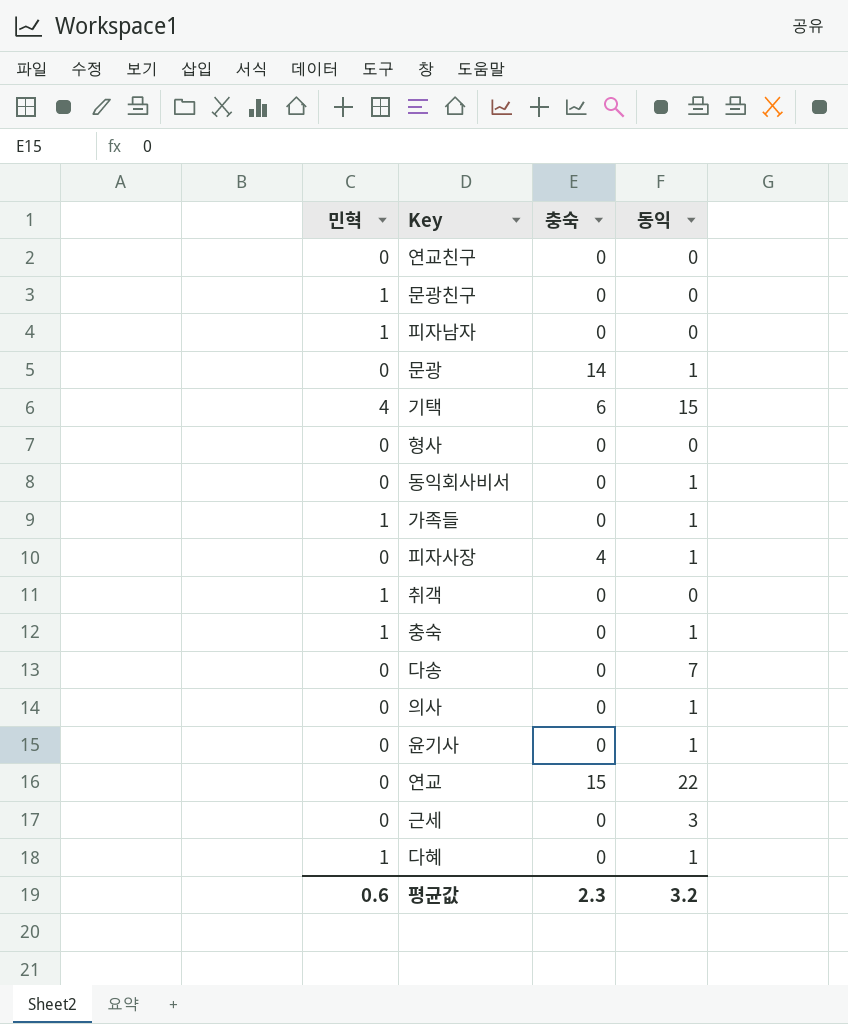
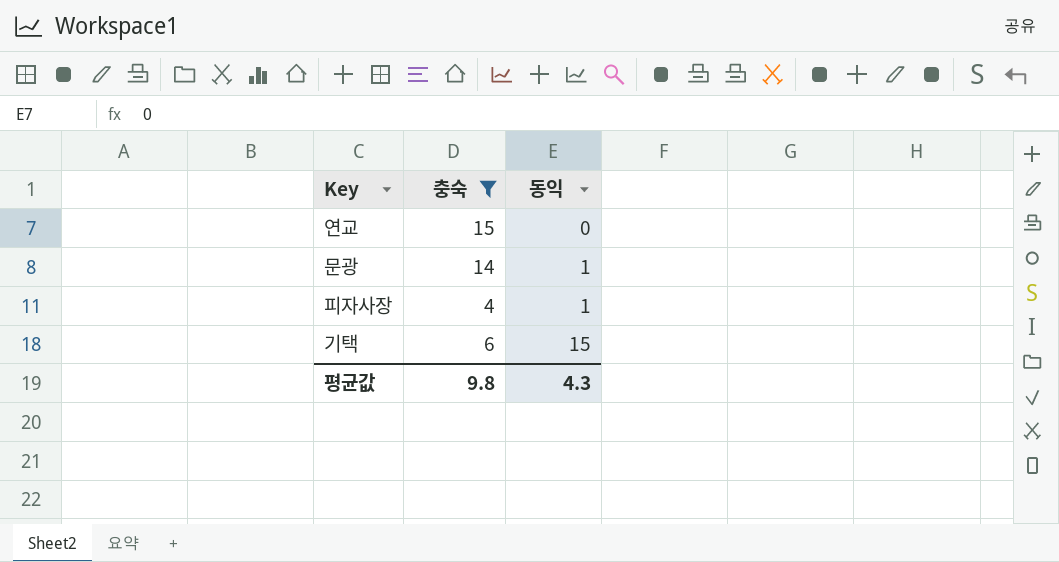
filter: none -> 충숙 != 0
row order: none -> 동익 ascending
column 민혁 | position: 1 -> none
연교 | 동익: 22 -> 0
평균값 | 충숙: 2.3 -> 9.8
평균값 | 동익: 3.2 -> 4.3

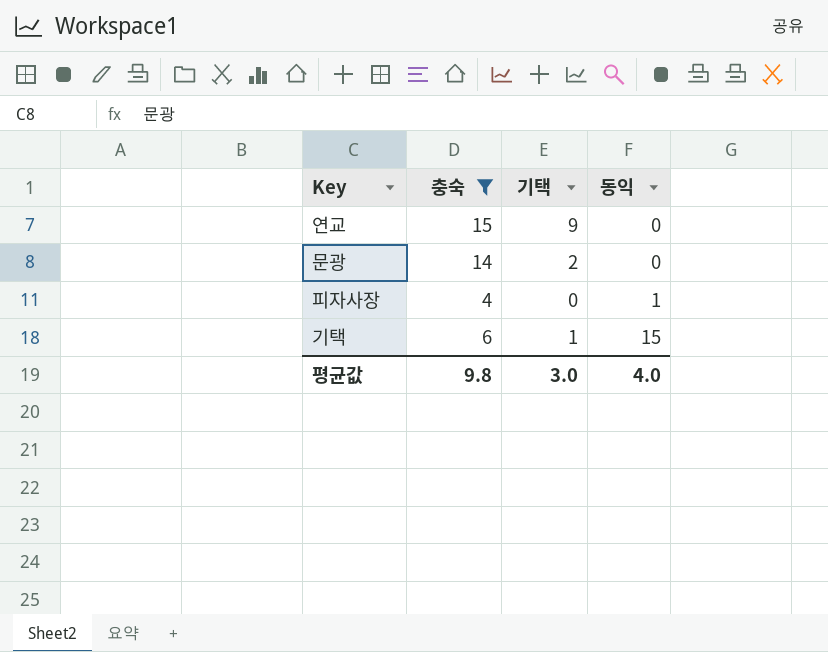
column 기택 | position: none -> 3
문광 | 동익: 1 -> 0
평균값 | 동익: 4.3 -> 4.0

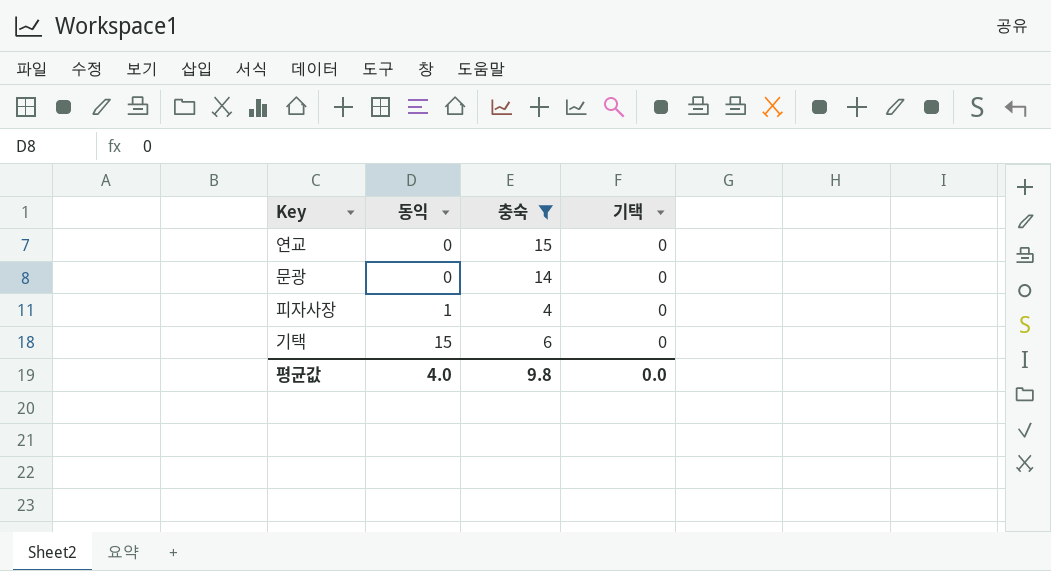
column 동익 | position: 4 -> 2
연교 | 기택: 9 -> 0
문광 | 기택: 2 -> 0
기택 | 기택: 1 -> 0
평균값 | 기택: 3.0 -> 0.0

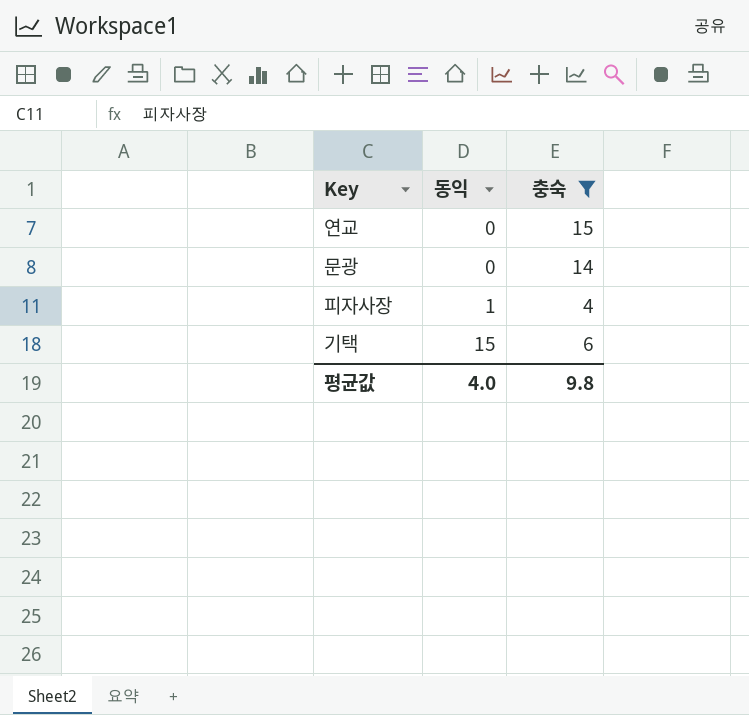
column 기택 | position: 4 -> none

